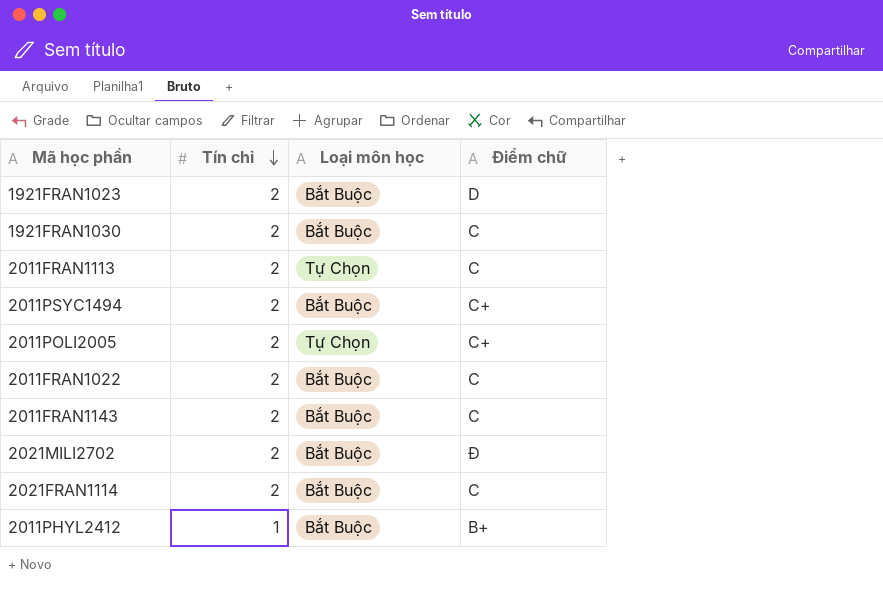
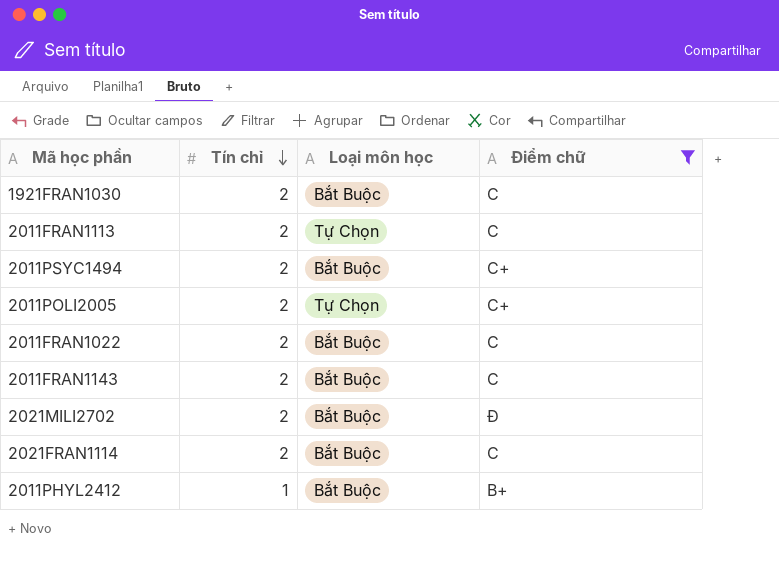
filter: none -> Điểm chữ != D

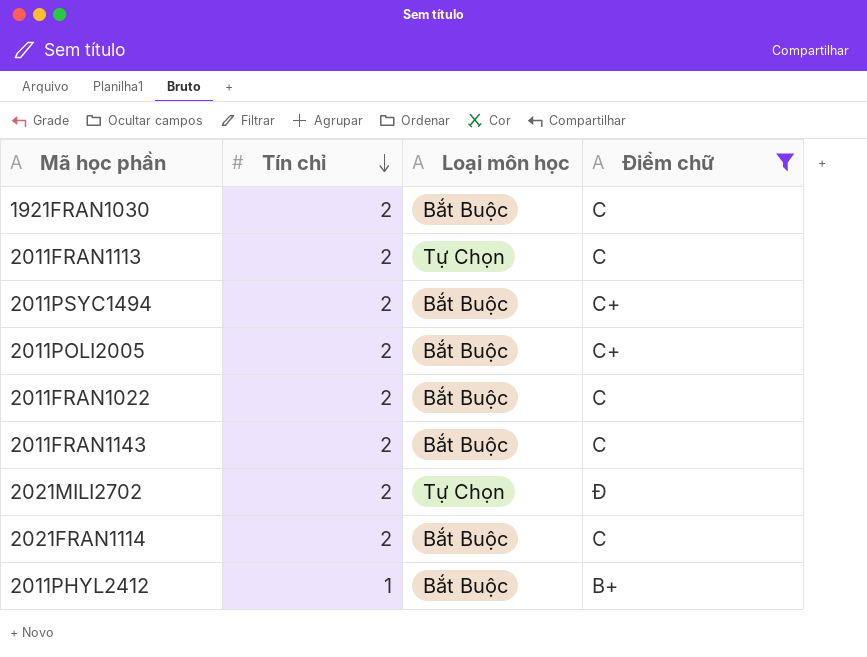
2011POLI2005 | Loại môn học: Tự Chọn -> Bắt Buộc
2021MILI2702 | Loại môn học: Bắt Buộc -> Tự Chọn

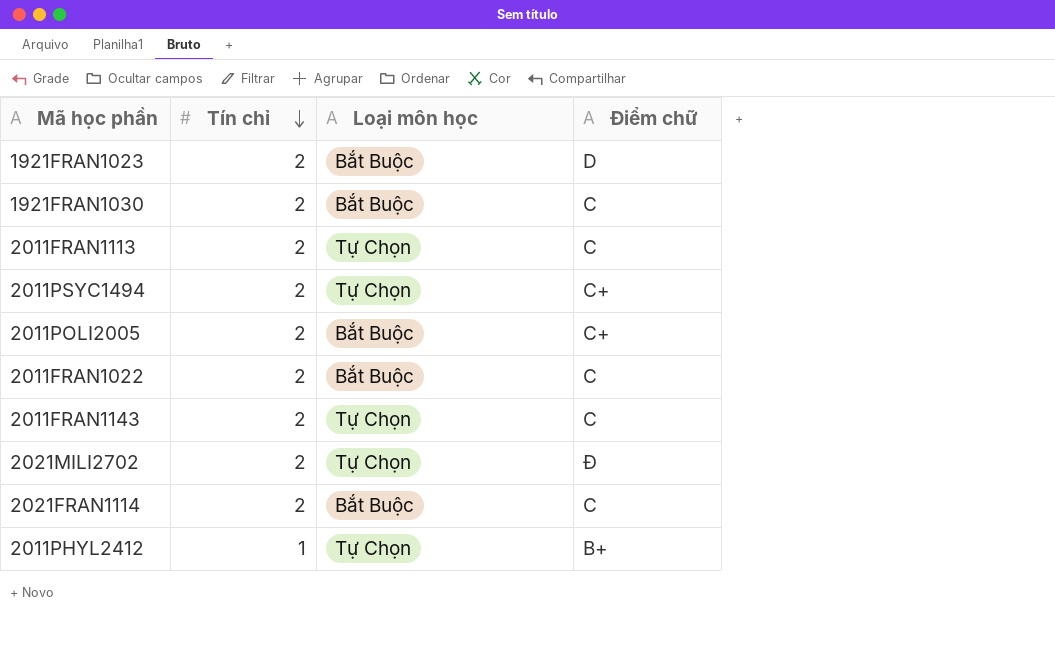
filter: Điểm chữ != D -> none
2011PSYC1494 | Loại môn học: Bắt Buộc -> Tự Chọn
2011FRAN1143 | Loại môn học: Bắt Buộc -> Tự Chọn
2011PHYL2412 | Loại môn học: Bắt Buộc -> Tự Chọn

